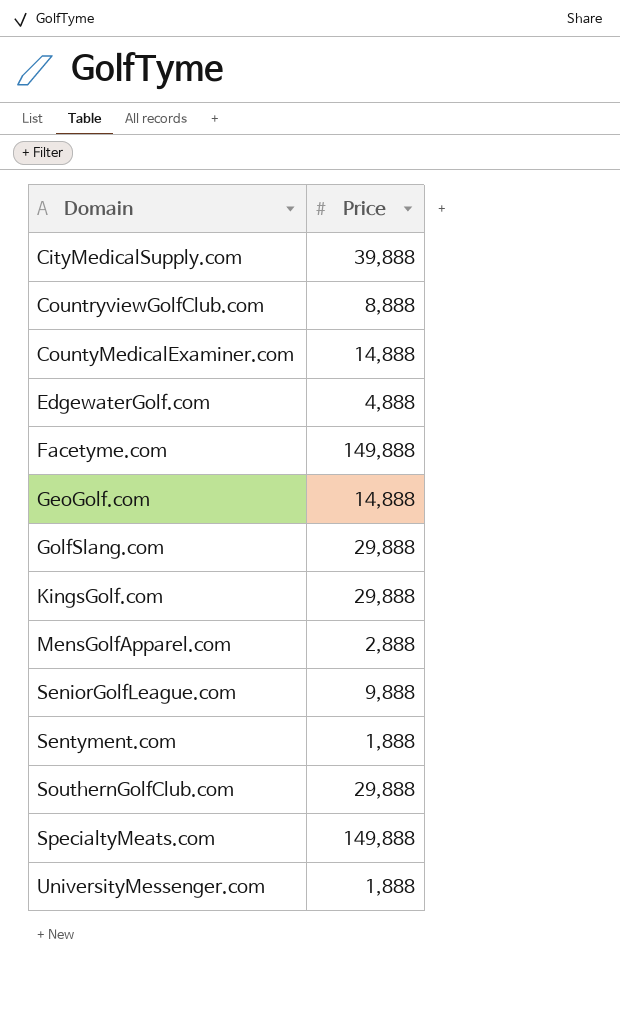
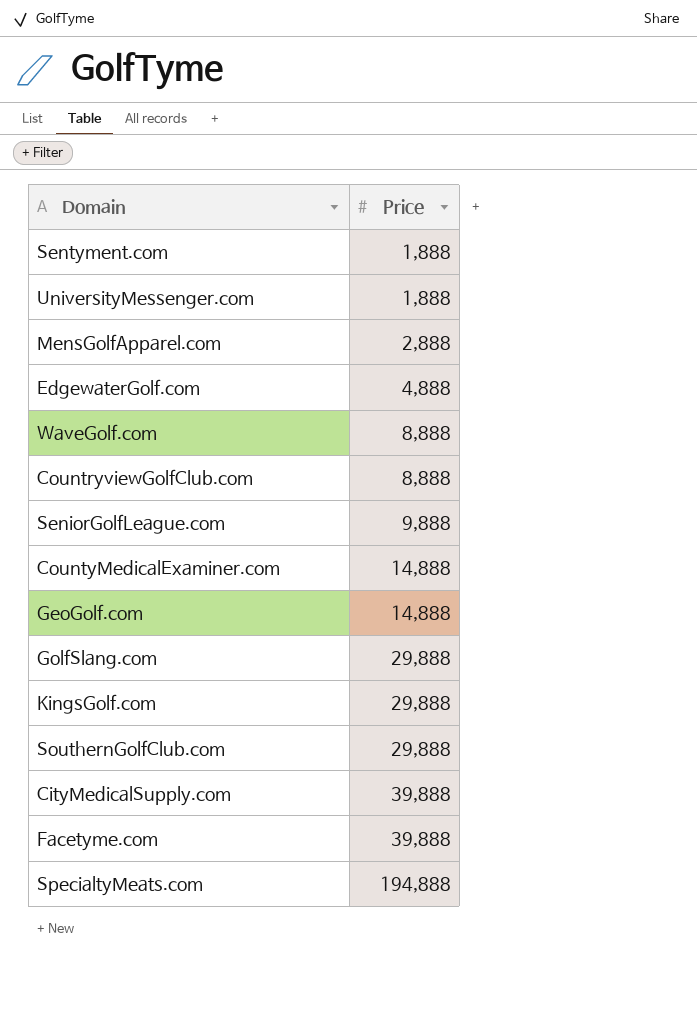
row order: Domain ascending -> Price ascending
row WaveGolf.com: none -> 8,888
Facetyme.com | Price: 149,888 -> 39,888
SpecialtyMeats.com | Price: 149,888 -> 194,888

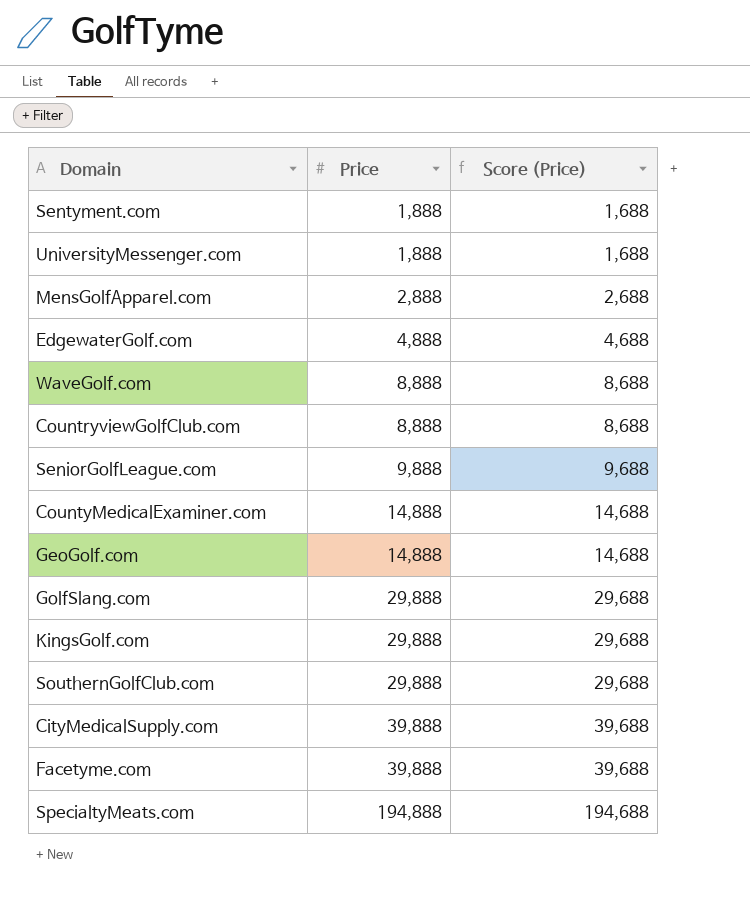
column Score (Price) | formula: none -> [Price] - 200

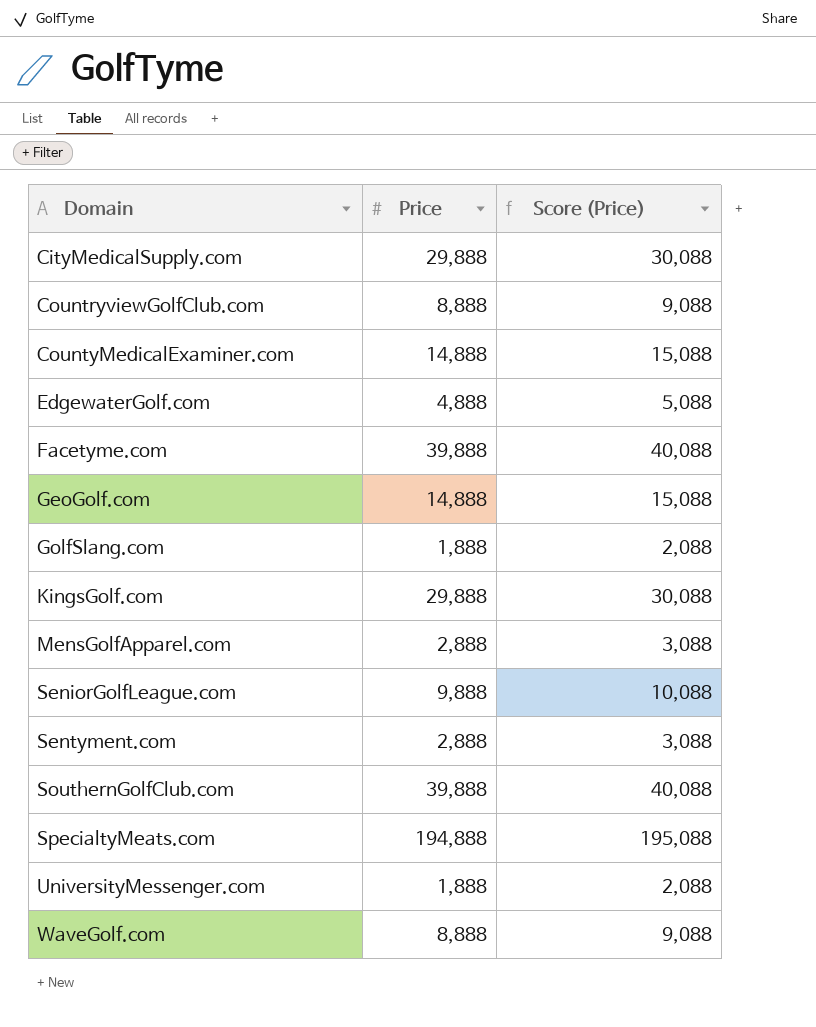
row order: Price ascending -> Domain ascending
column Score (Price) | formula: [Price] - 200 -> [Price] + 200
CityMedicalSupply.com | Price: 39,888 -> 29,888
GolfSlang.com | Price: 29,888 -> 1,888
Sentyment.com | Price: 1,888 -> 2,888
SouthernGolfClub.com | Price: 29,888 -> 39,888

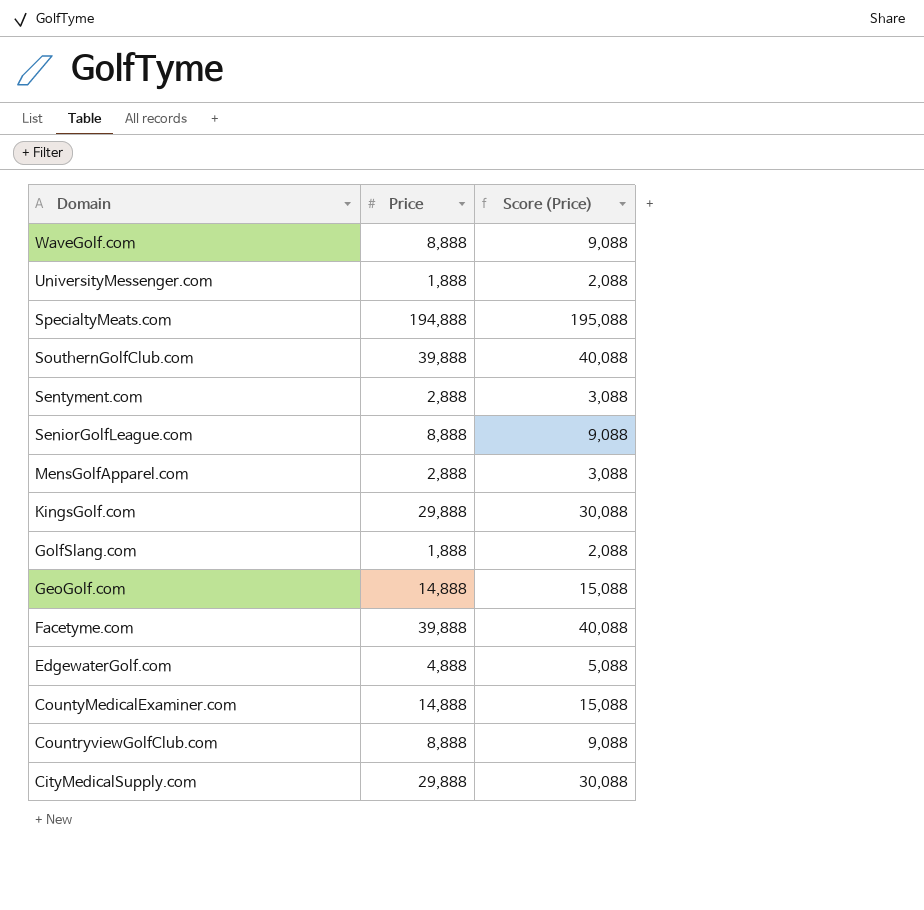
row order: Domain ascending -> Domain descending
SeniorGolfLeague.com | Price: 9,888 -> 8,888
SeniorGolfLeague.com | Score (Price): 10,088 -> 9,088

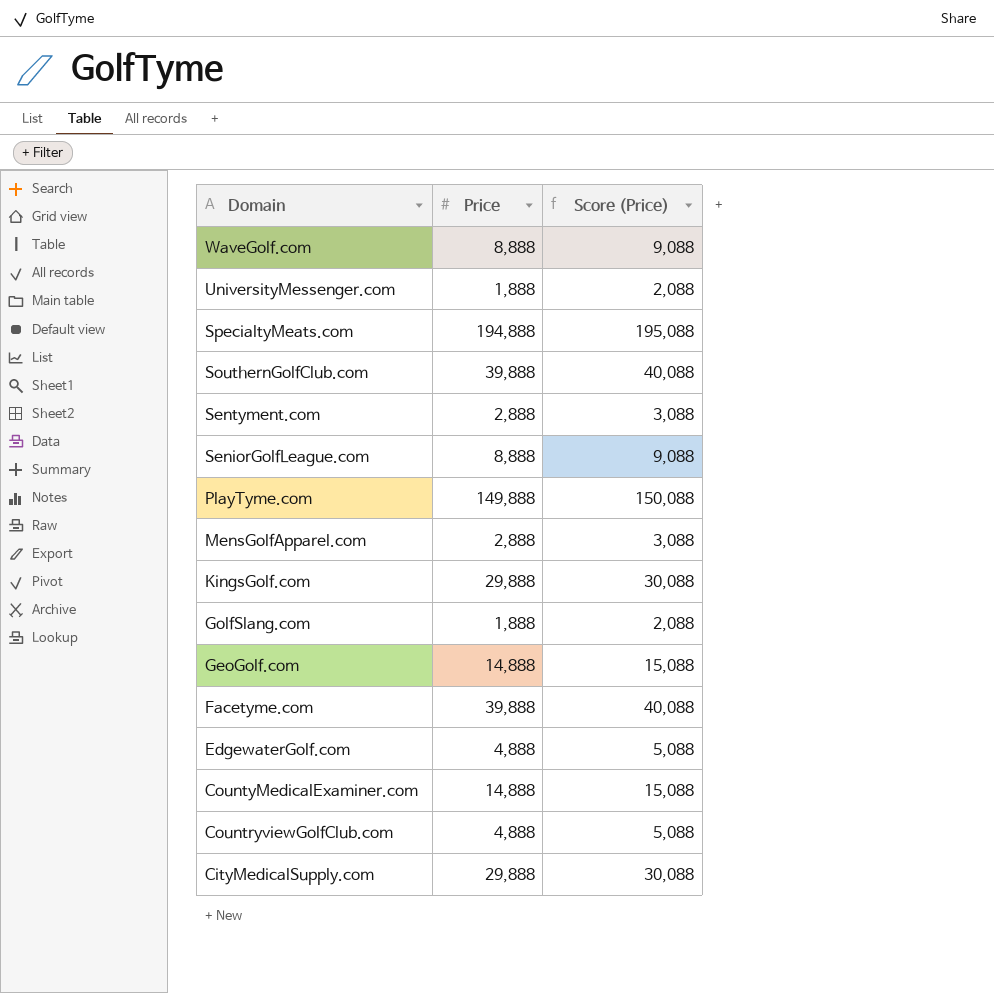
row PlayTyme.com: none -> 149,888 | 150,088
CountryviewGolfClub.com | Price: 8,888 -> 4,888
CountryviewGolfClub.com | Score (Price): 9,088 -> 5,088

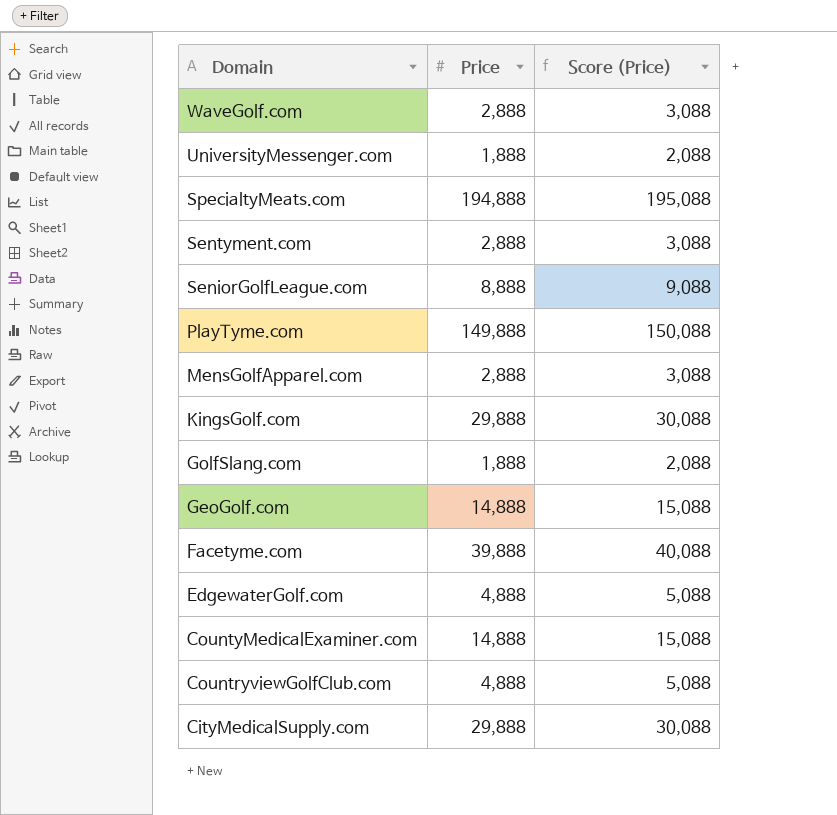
row SouthernGolfClub.com: 39,888 | 40,088 -> none
WaveGolf.com | Price: 8,888 -> 2,888
WaveGolf.com | Score (Price): 9,088 -> 3,088

